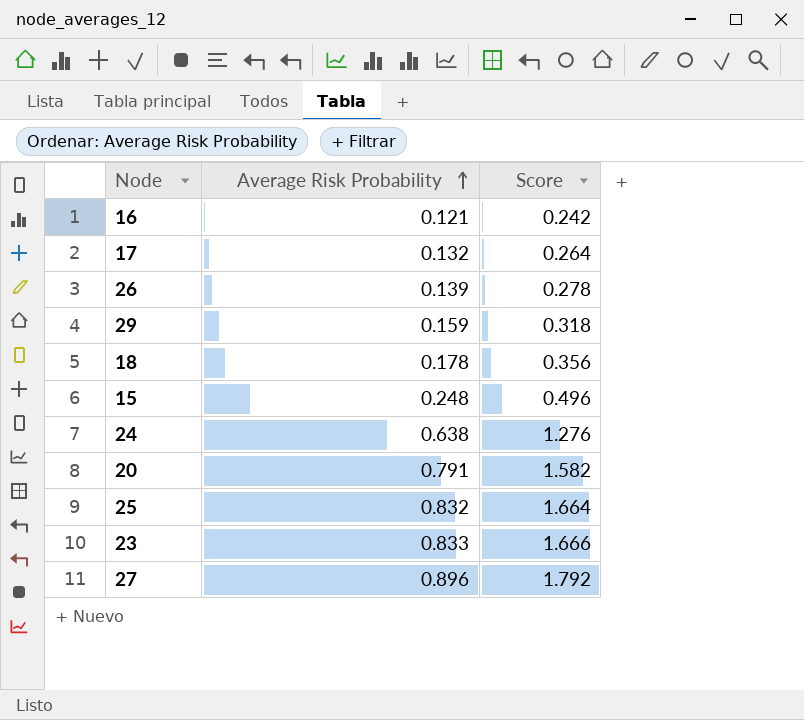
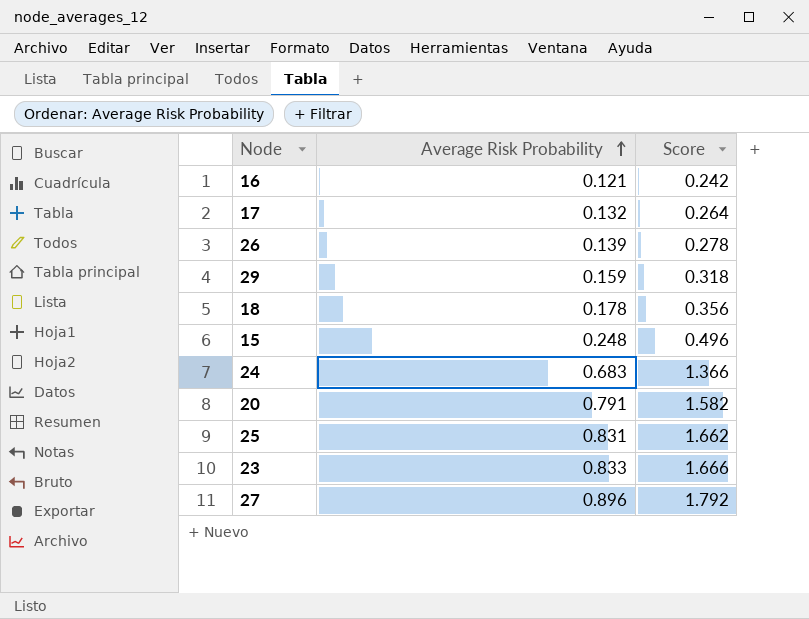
24 | Average Risk Probability: 0.638 -> 0.683
24 | Score: 1.276 -> 1.366
25 | Average Risk Probability: 0.832 -> 0.831
25 | Score: 1.664 -> 1.662

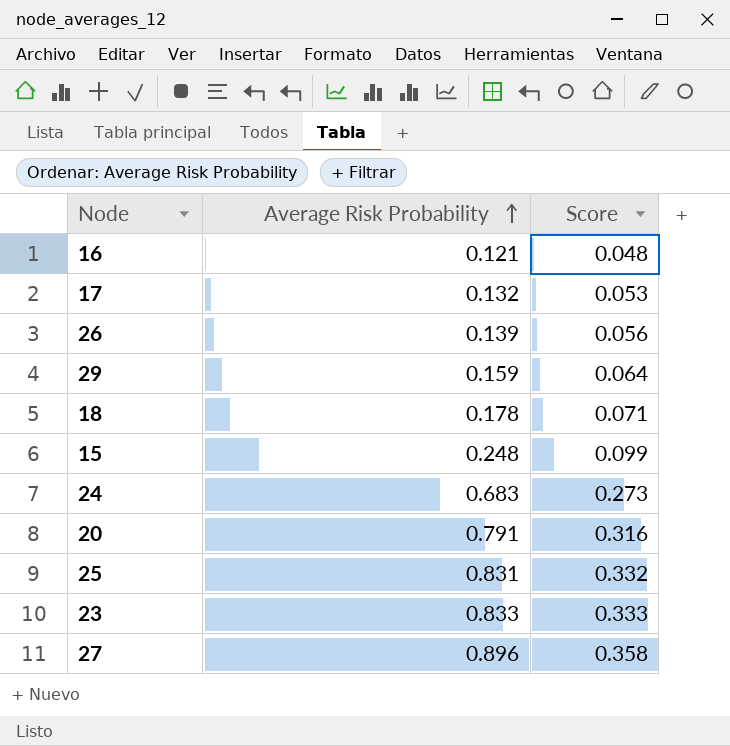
column Score | formula: [Average Risk Probability] * 2 -> [Average Risk Probability] * 0.4

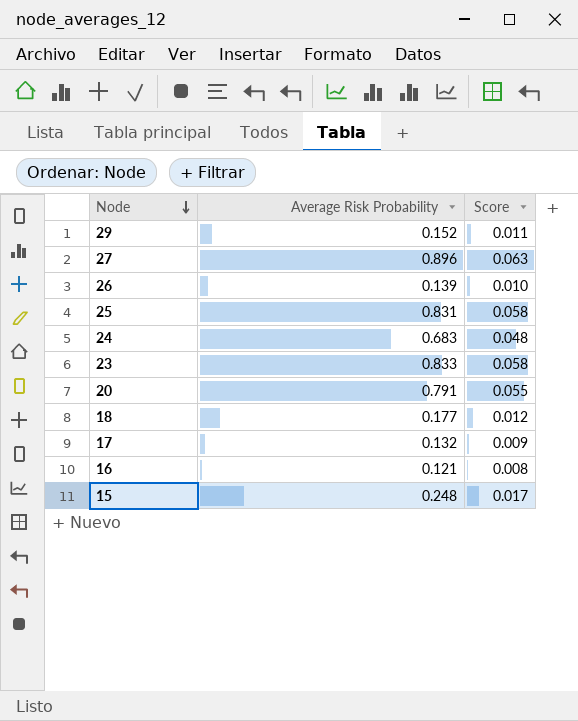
row order: Average Risk Probability ascending -> Node descending
column Score | formula: [Average Risk Probability] * 0.4 -> [Average Risk Probability] * 0.07
29 | Average Risk Probability: 0.159 -> 0.152
18 | Average Risk Probability: 0.178 -> 0.177

